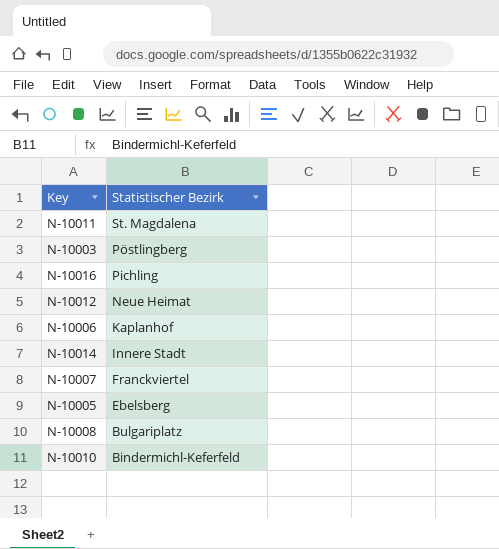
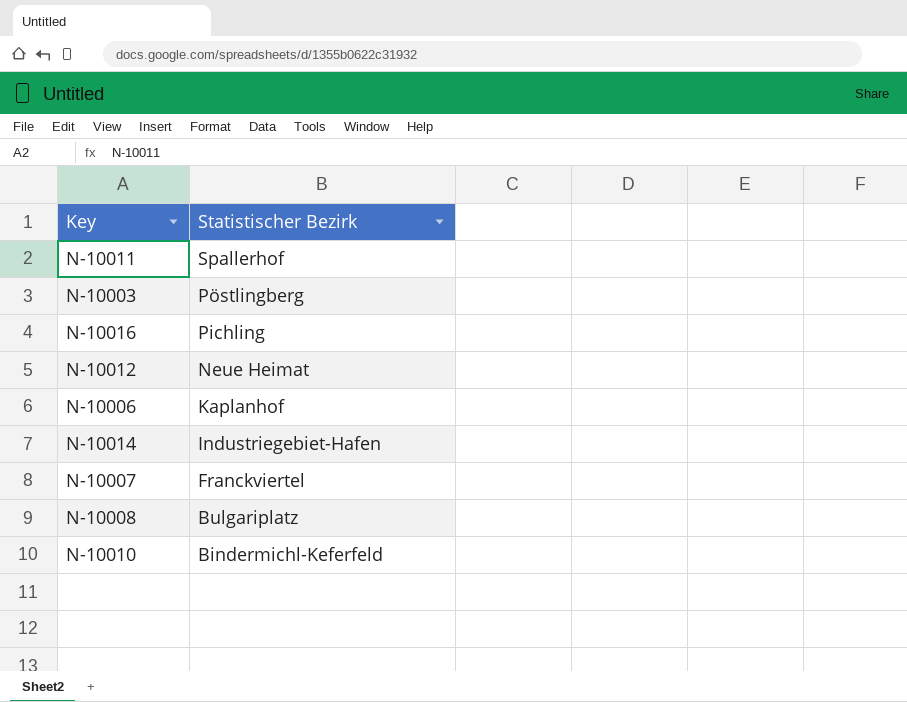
row N-10005: Ebelsberg -> none
N-10011 | Statistischer Bezirk: St. Magdalena -> Spallerhof
N-10014 | Statistischer Bezirk: Innere Stadt -> Industriegebiet-Hafen

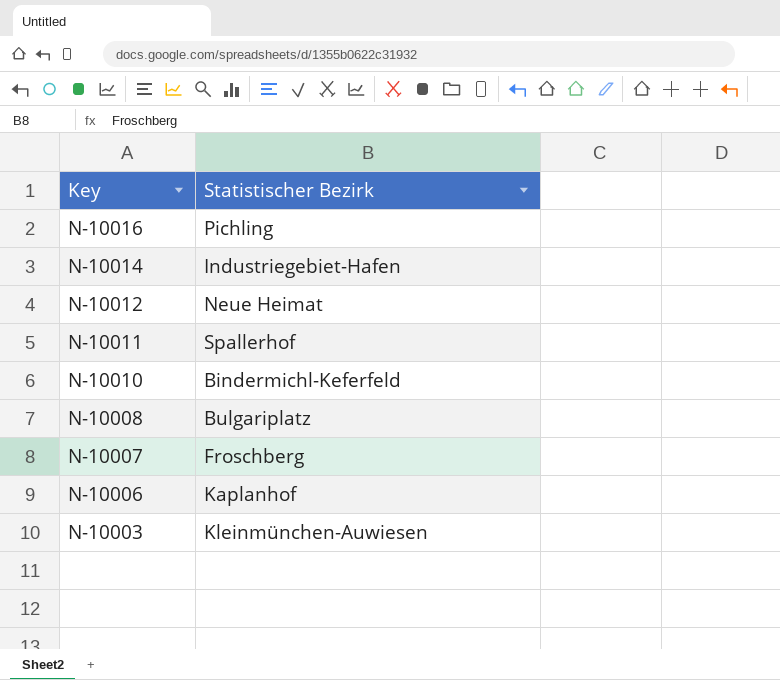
row order: Statistischer Bezirk descending -> Key descending
N-10007 | Statistischer Bezirk: Franckviertel -> Froschberg
N-10003 | Statistischer Bezirk: Pöstlingberg -> Kleinmünchen-Auwiesen

